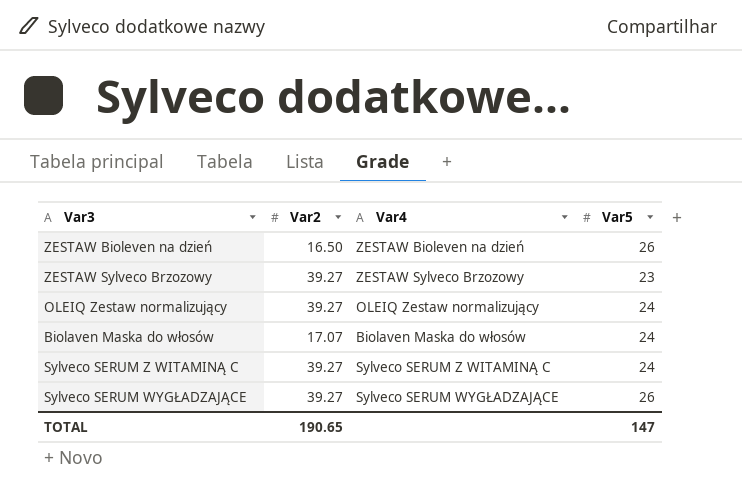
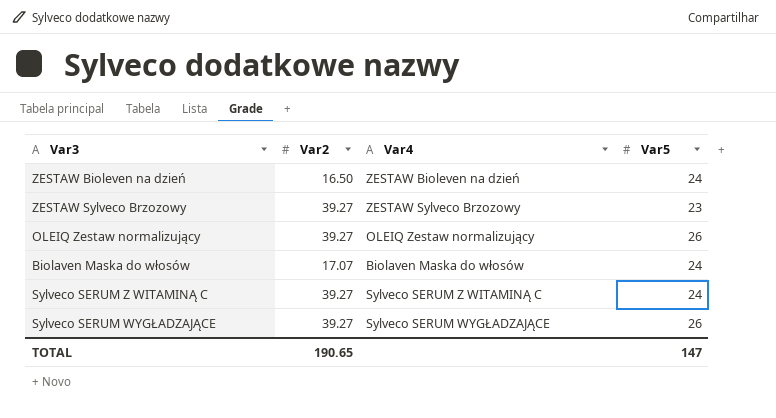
ZESTAW Bioleven na dzień | Var5: 26 -> 24
OLEIQ Zestaw normalizujący | Var5: 24 -> 26

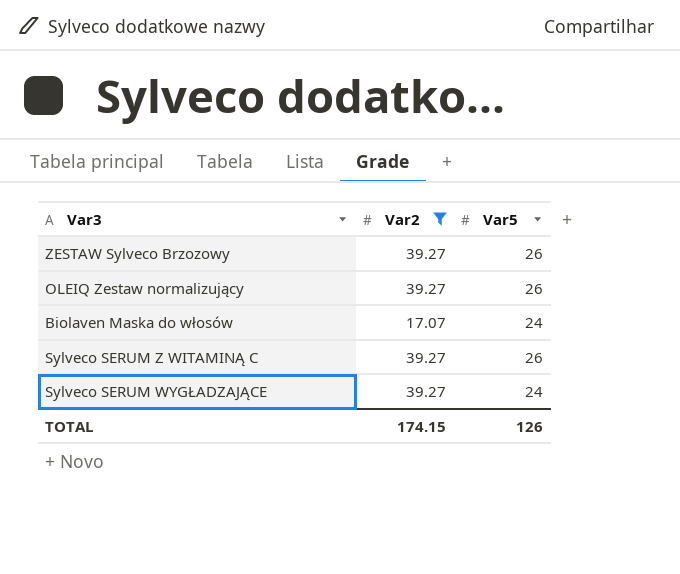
filter: none -> Var2 != 16.50
column Var4 | position: 3 -> none
ZESTAW Sylveco Brzozowy | Var5: 23 -> 26
Sylveco SERUM Z WITAMINĄ C | Var5: 24 -> 26
Sylveco SERUM WYGŁADZAJĄCE | Var5: 26 -> 24
TOTAL | Var2: 190.65 -> 174.15
TOTAL | Var5: 147 -> 126

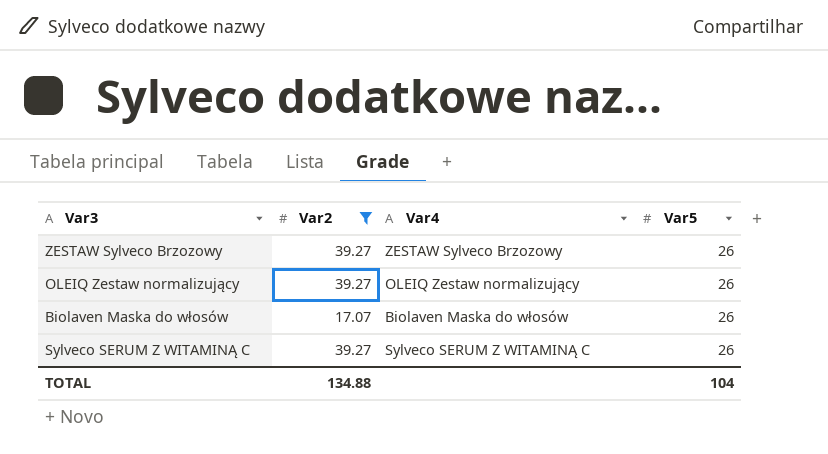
column Var4 | position: none -> 3
row Sylveco SERUM WYGŁADZAJĄCE: 39.27 | 24 -> none
Biolaven Maska do włosów | Var5: 24 -> 26
TOTAL | Var2: 174.15 -> 134.88
TOTAL | Var5: 126 -> 104

